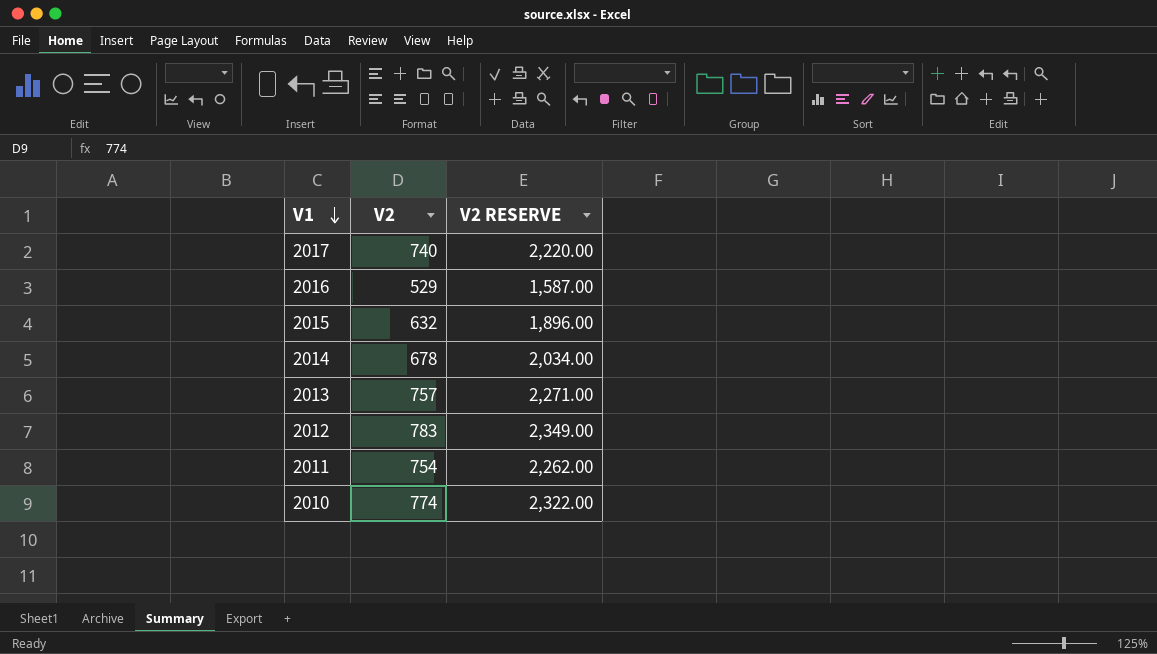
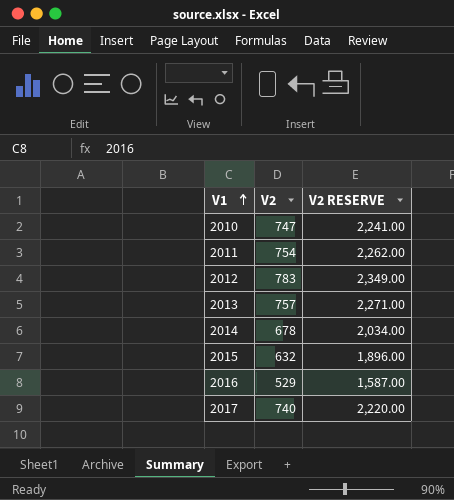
row order: V1 descending -> V1 ascending
2010 | V2: 774 -> 747
2010 | V2 RESERVE: 2,322.00 -> 2,241.00

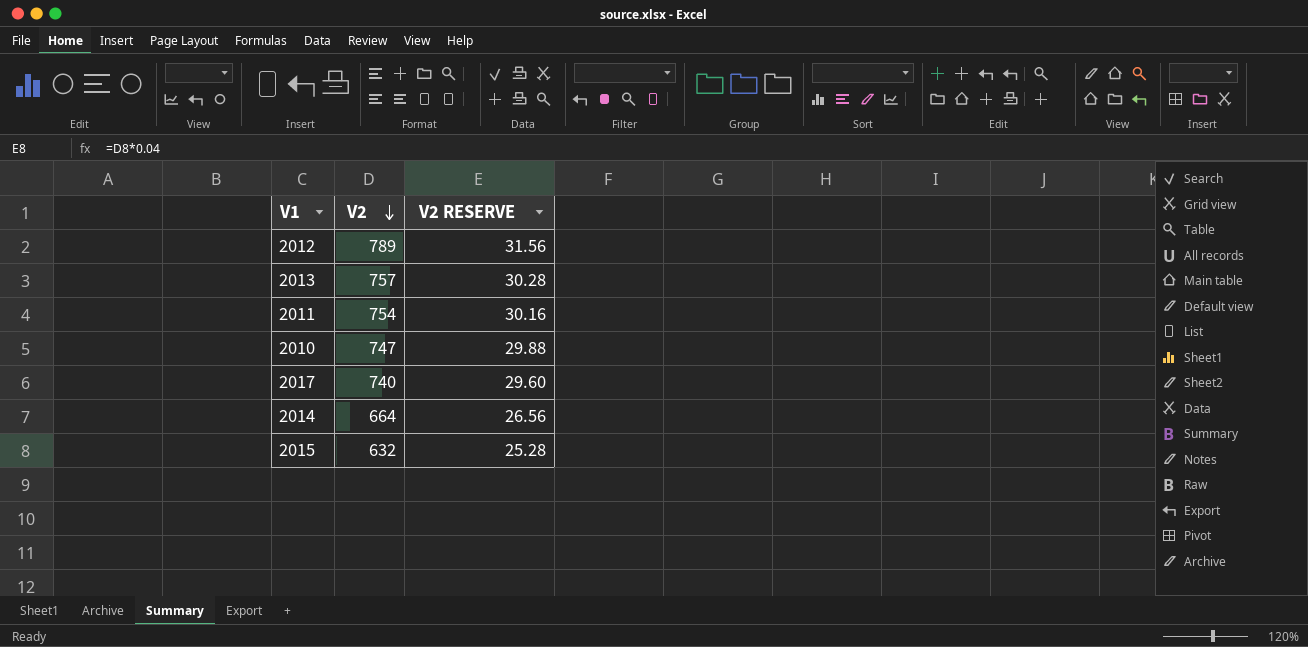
row order: V1 ascending -> V2 descending
column V2 RESERVE | formula: [V2] * 3 -> [V2] * 0.04
row 2016: 529 | 1,587.00 -> none
2012 | V2: 783 -> 789
2014 | V2: 678 -> 664

